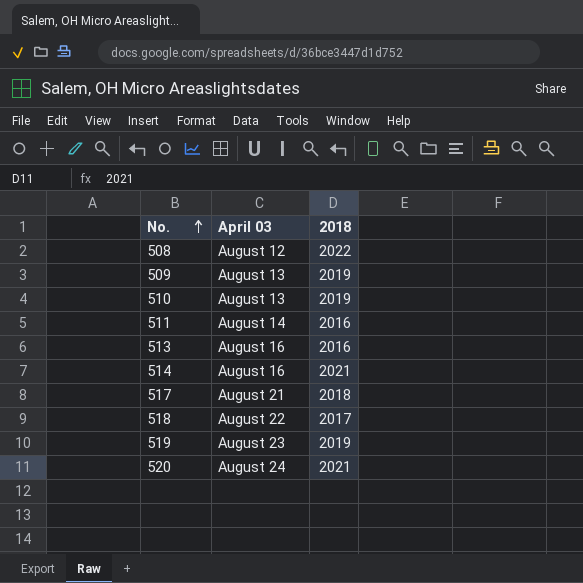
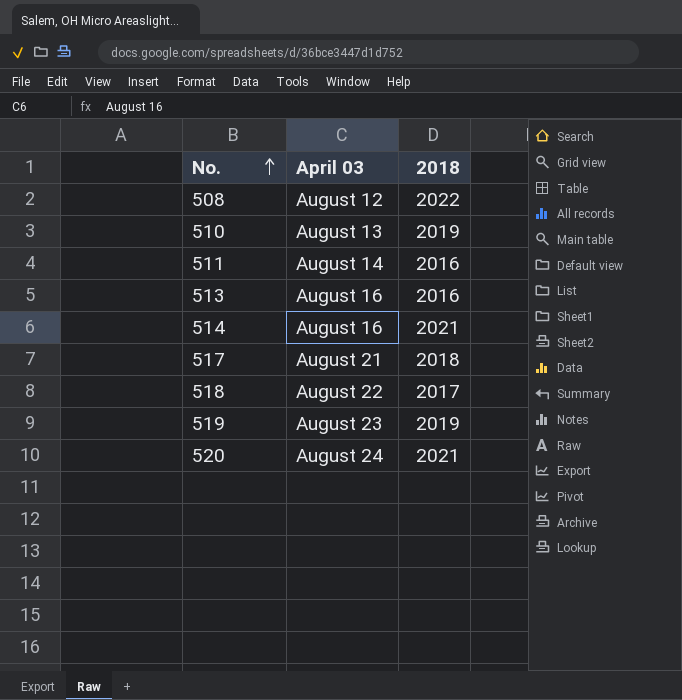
row 509: August 13 | 2019 -> none

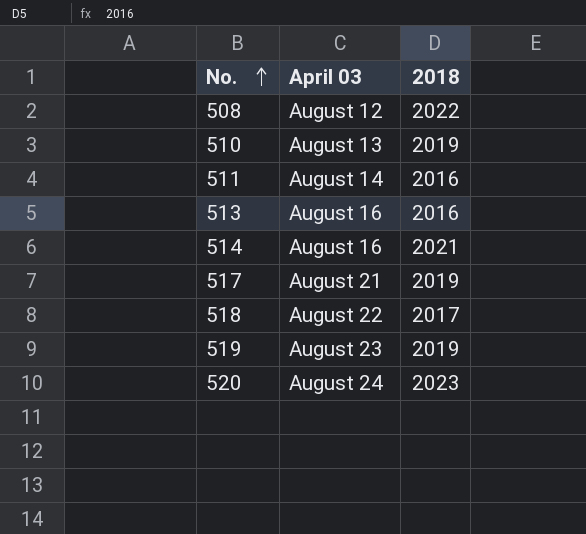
517 | 2018: 2018 -> 2019
520 | 2018: 2021 -> 2023

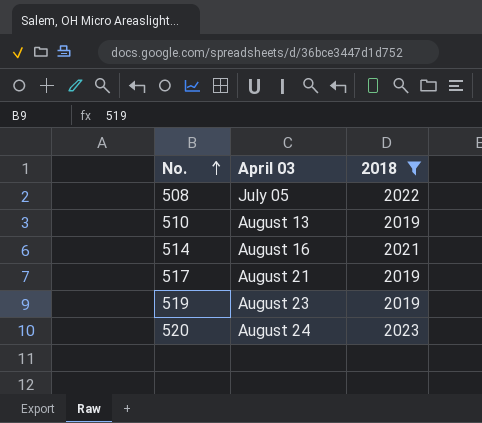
filter: none -> 2018 >= 2019
508 | April 03: August 12 -> July 05

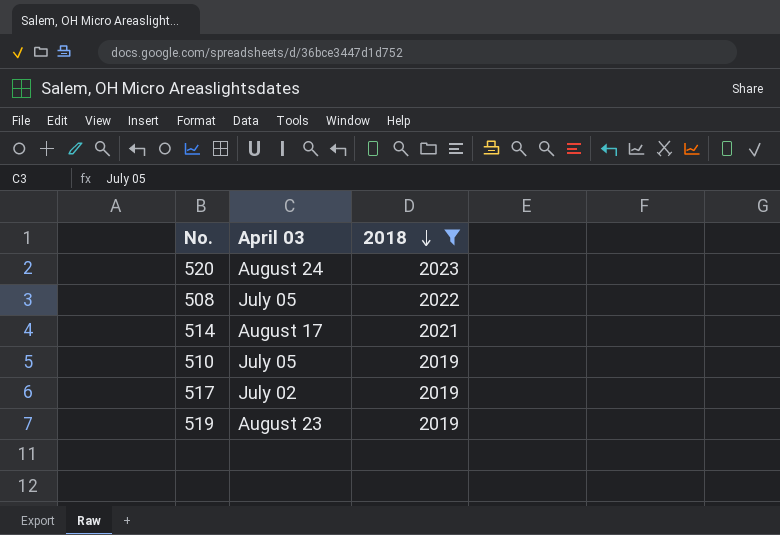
row order: No. ascending -> 2018 descending
514 | April 03: August 16 -> August 17
510 | April 03: August 13 -> July 05
517 | April 03: August 21 -> July 02

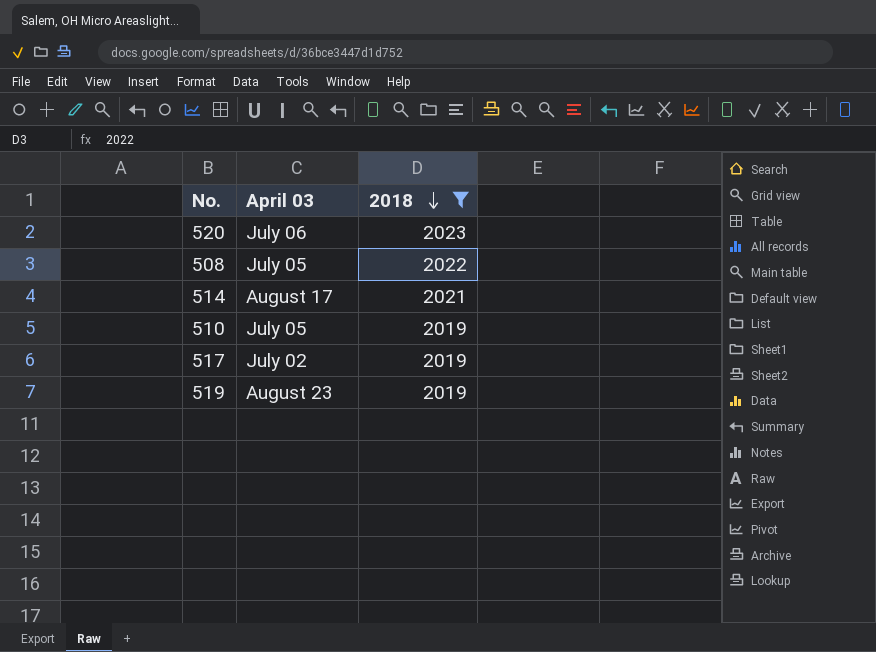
520 | April 03: August 24 -> July 06

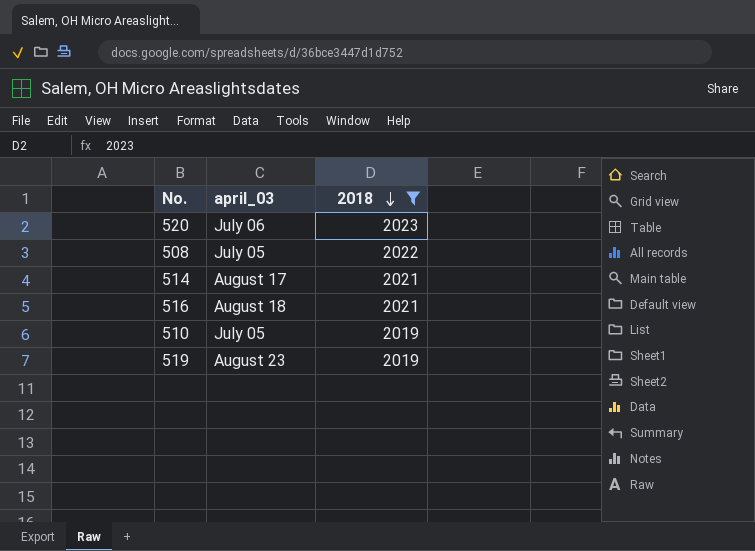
column name: April 03 -> april_03
row 517: July 02 | 2019 -> none
row 516: none -> August 18 | 2021

